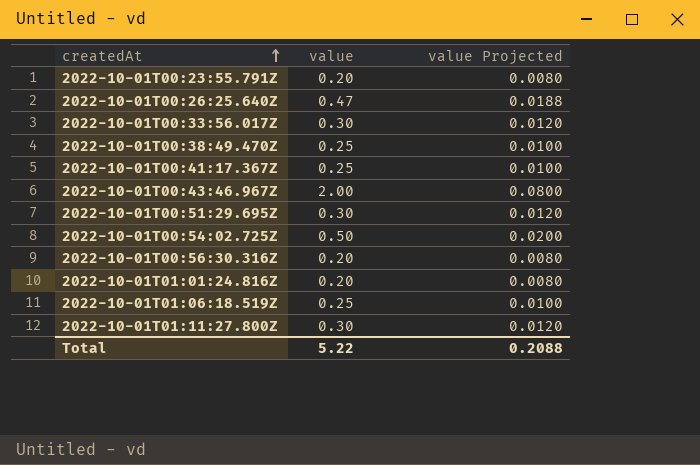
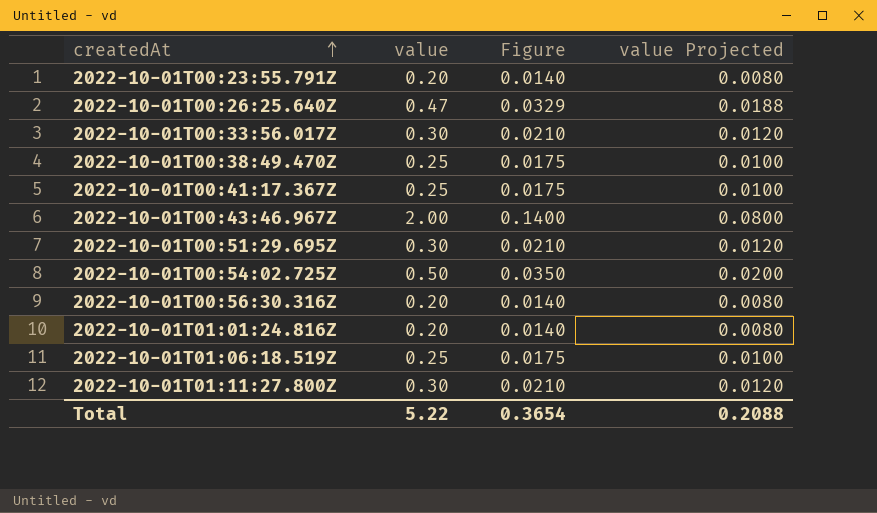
column Figure | formula: none -> [value] * 0.07

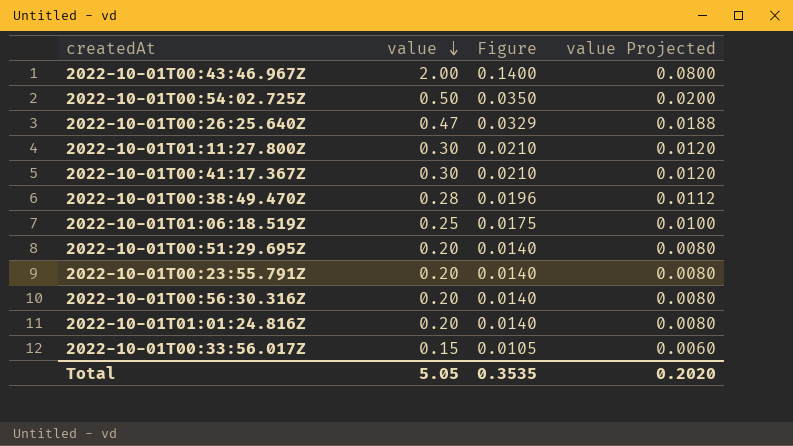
row order: createdAt ascending -> value descending
2022-10-01T00:41:17.367Z | value: 0.25 -> 0.30
2022-10-01T00:41:17.367Z | Figure: 0.0175 -> 0.0210
2022-10-01T00:41:17.367Z | value Projected: 0.0100 -> 0.0120
2022-10-01T00:38:49.470Z | value: 0.25 -> 0.28
2022-10-01T00:38:49.470Z | Figure: 0.0175 -> 0.0196
2022-10-01T00:38:49.470Z | value Projected: 0.0100 -> 0.0112
2022-10-01T00:51:29.695Z | value: 0.30 -> 0.20
2022-10-01T00:51:29.695Z | Figure: 0.0210 -> 0.0140
2022-10-01T00:51:29.695Z | value Projected: 0.0120 -> 0.0080
2022-10-01T00:33:56.017Z | value: 0.30 -> 0.15
2022-10-01T00:33:56.017Z | Figure: 0.0210 -> 0.0105
2022-10-01T00:33:56.017Z | value Projected: 0.0120 -> 0.0060
Total | value: 5.22 -> 5.05
Total | Figure: 0.3654 -> 0.3535
Total | value Projected: 0.2088 -> 0.2020

